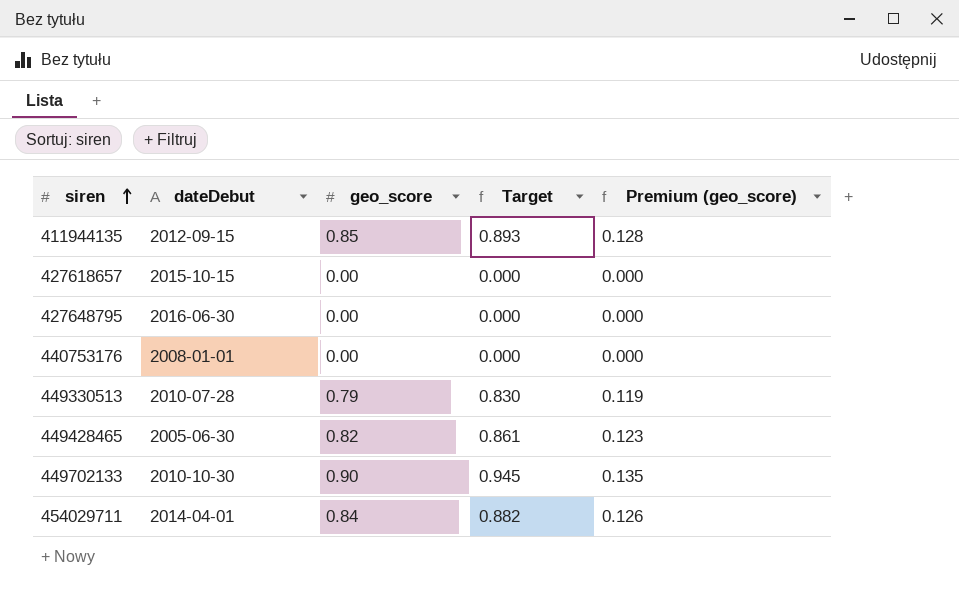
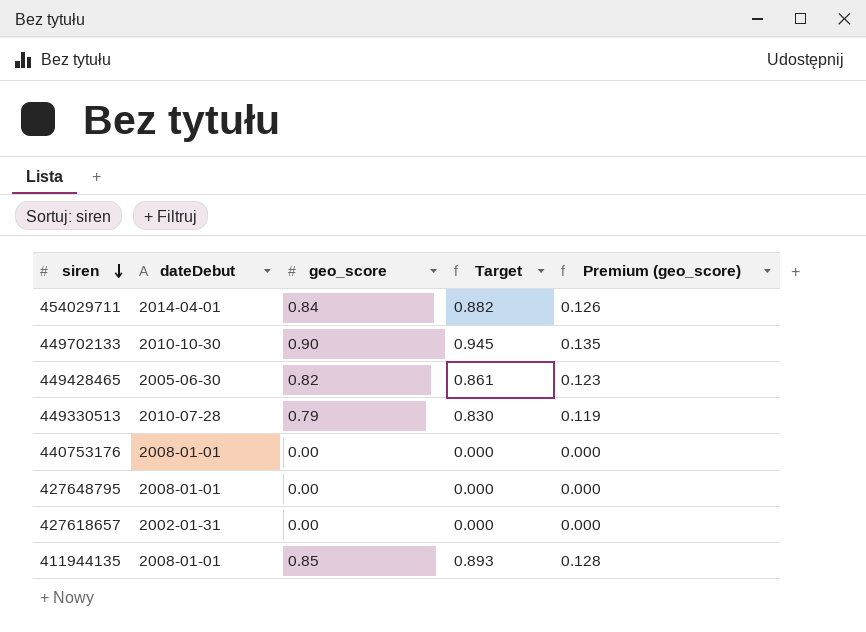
row order: siren ascending -> siren descending
427648795 | dateDebut: 2016-06-30 -> 2008-01-01
427618657 | dateDebut: 2015-10-15 -> 2002-01-31
411944135 | dateDebut: 2012-09-15 -> 2008-01-01

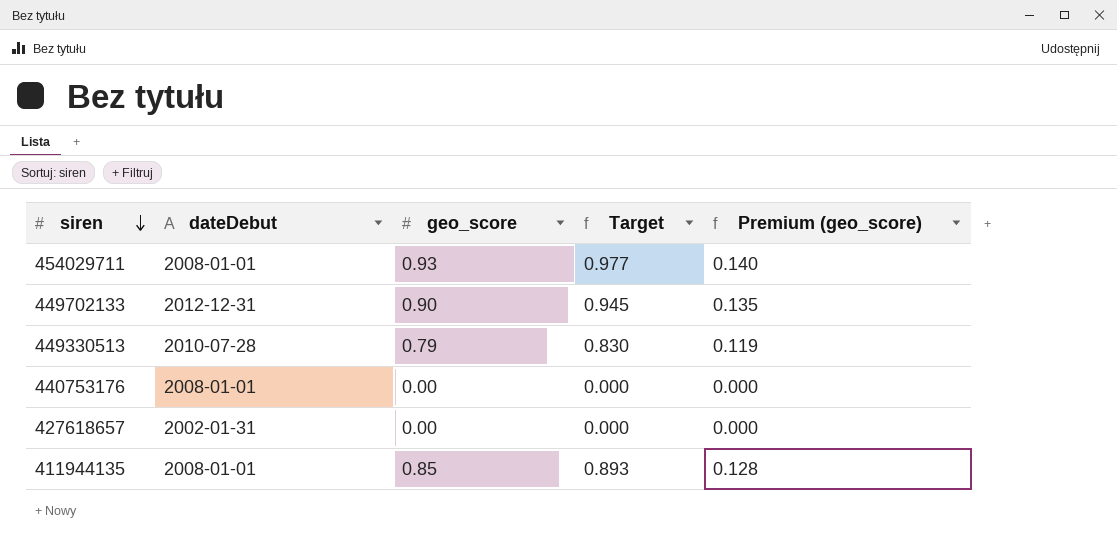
row 449428465: 2005-06-30 | 0.82 | 0.861 | 0.123 -> none
row 427648795: 2008-01-01 | 0.00 | 0.000 | 0.000 -> none
454029711 | dateDebut: 2014-04-01 -> 2008-01-01
454029711 | geo_score: 0.84 -> 0.93
454029711 | Target: 0.882 -> 0.977
454029711 | Premium (geo_score): 0.126 -> 0.140
449702133 | dateDebut: 2010-10-30 -> 2012-12-31

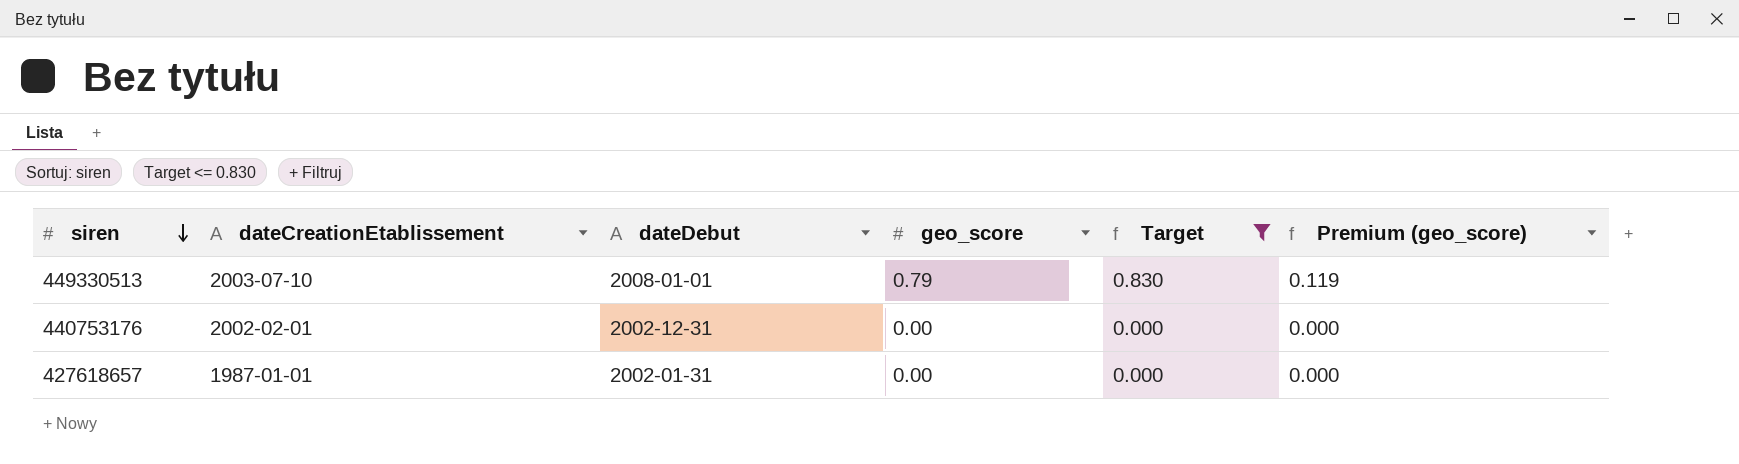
filter: none -> Target <= 0.830
column dateCreationEtablissement | position: none -> 2
449330513 | dateDebut: 2010-07-28 -> 2008-01-01
440753176 | dateDebut: 2008-01-01 -> 2002-12-31

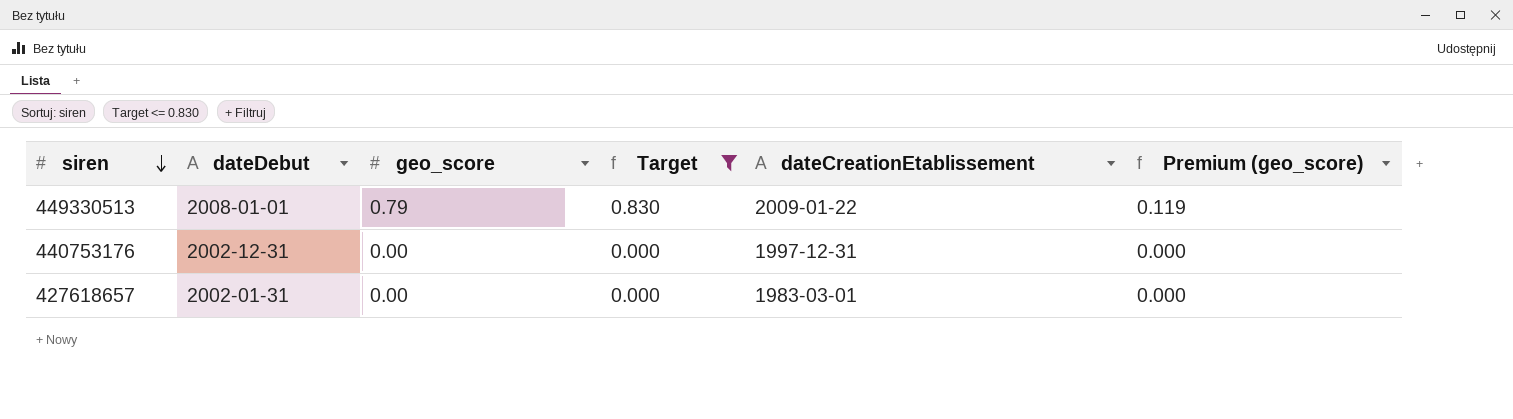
column dateCreationEtablissement | position: 2 -> 5
449330513 | dateCreationEtablissement: 2003-07-10 -> 2009-01-22
440753176 | dateCreationEtablissement: 2002-02-01 -> 1997-12-31
427618657 | dateCreationEtablissement: 1987-01-01 -> 1983-03-01

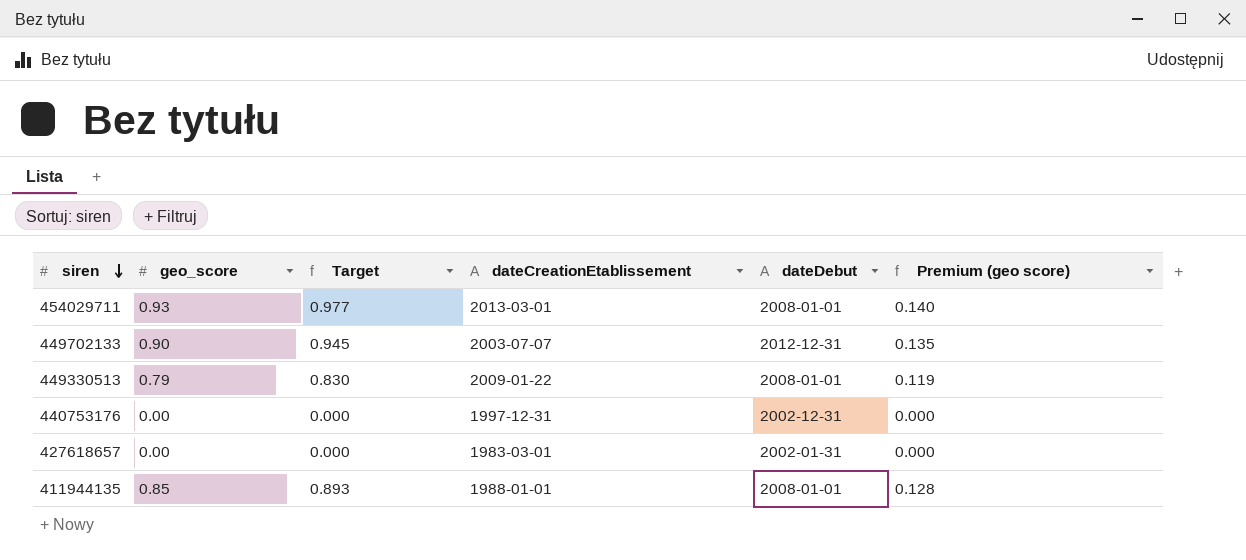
filter: Target <= 0.830 -> none
column dateDebut | position: 2 -> 5
column name: Premium (geo_score) -> Premium (geo score)

